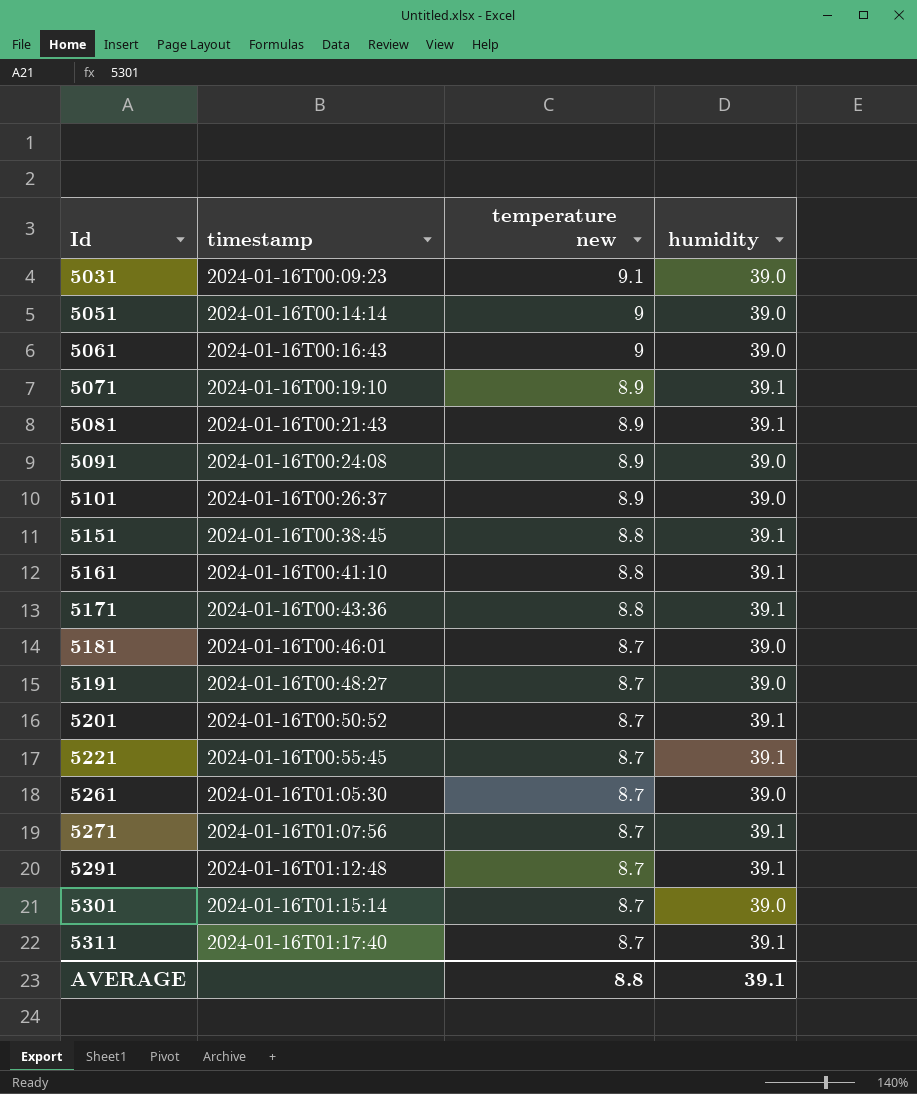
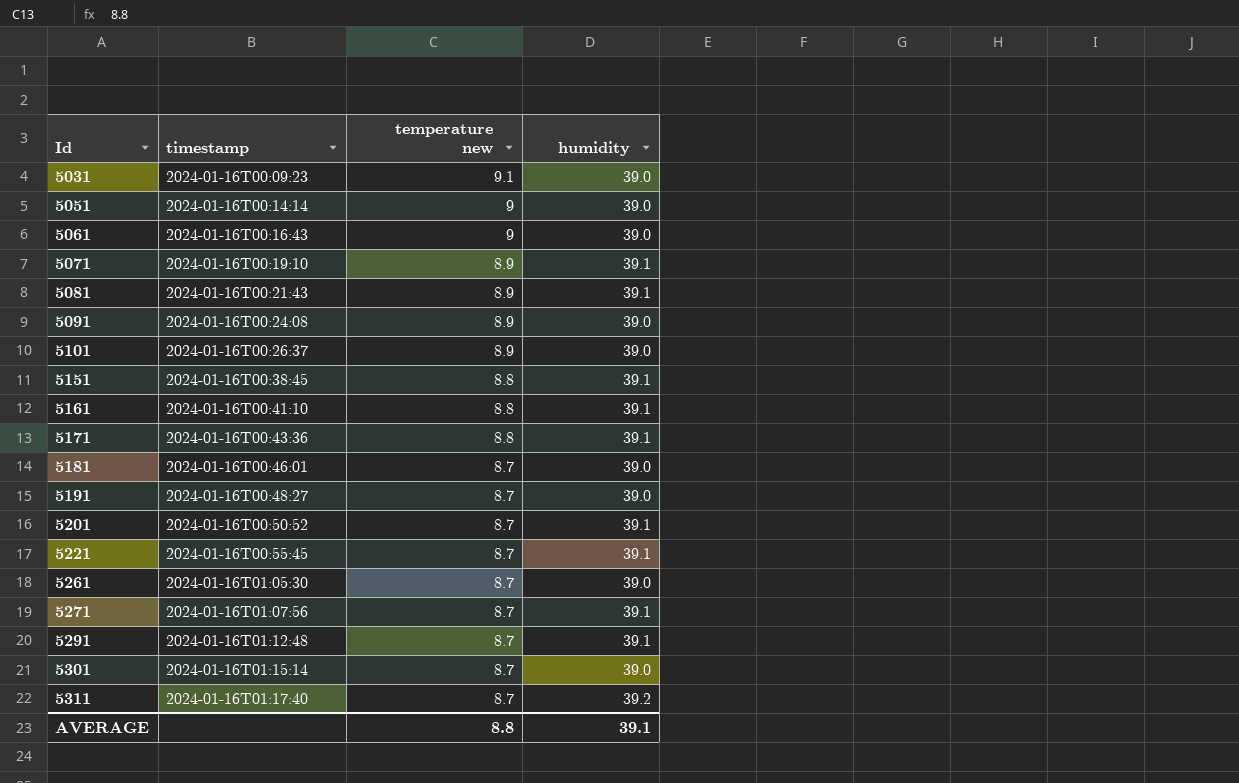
5311 | humidity: 39.1 -> 39.2

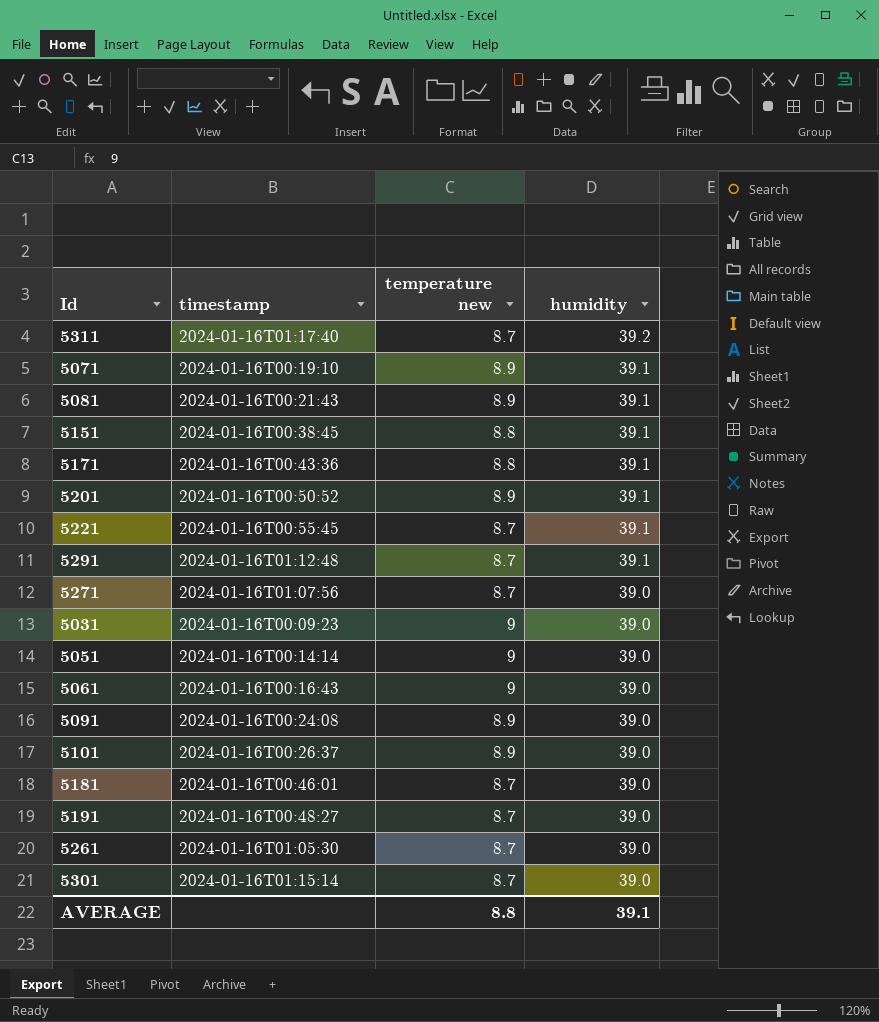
row order: Id ascending -> humidity descending
row 5161: 2024-01-16T00:41:10 | 8.8 | 39.1 -> none
5201 | temperature new: 8.7 -> 8.9
5271 | humidity: 39.1 -> 39.0
5031 | temperature new: 9.1 -> 9

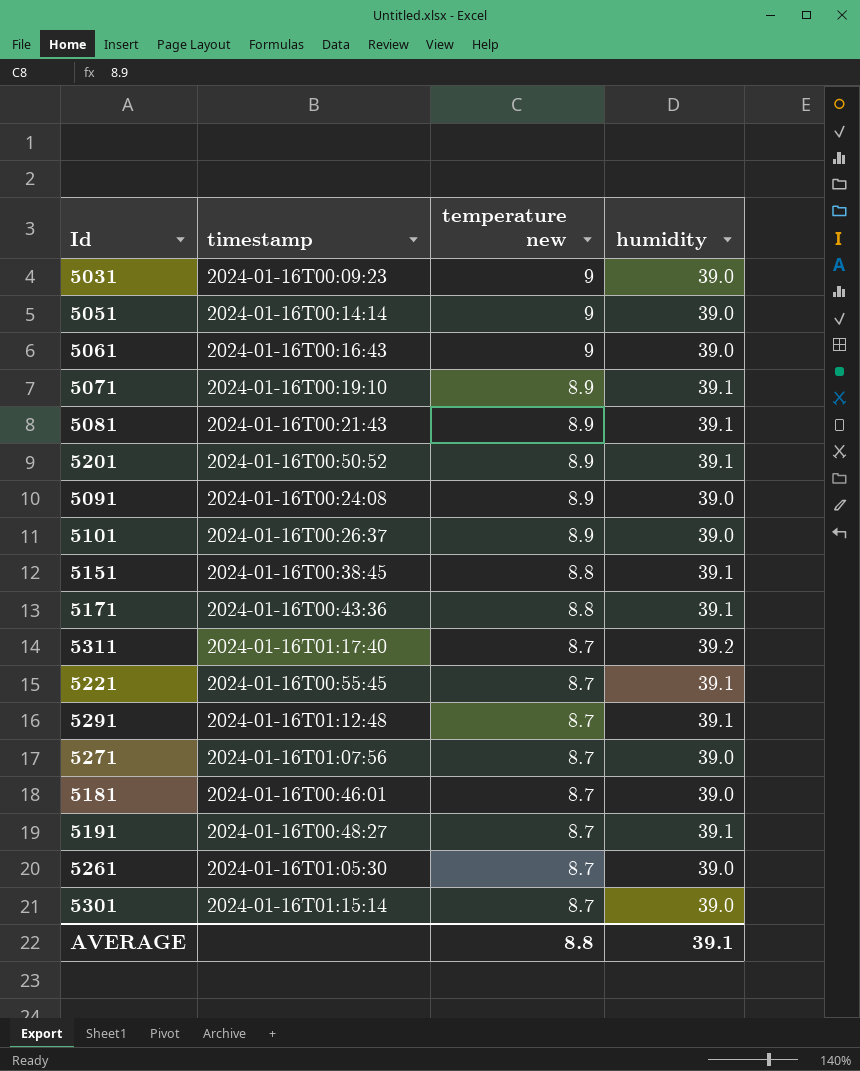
row order: humidity descending -> temperature new descending
5191 | humidity: 39.0 -> 39.1

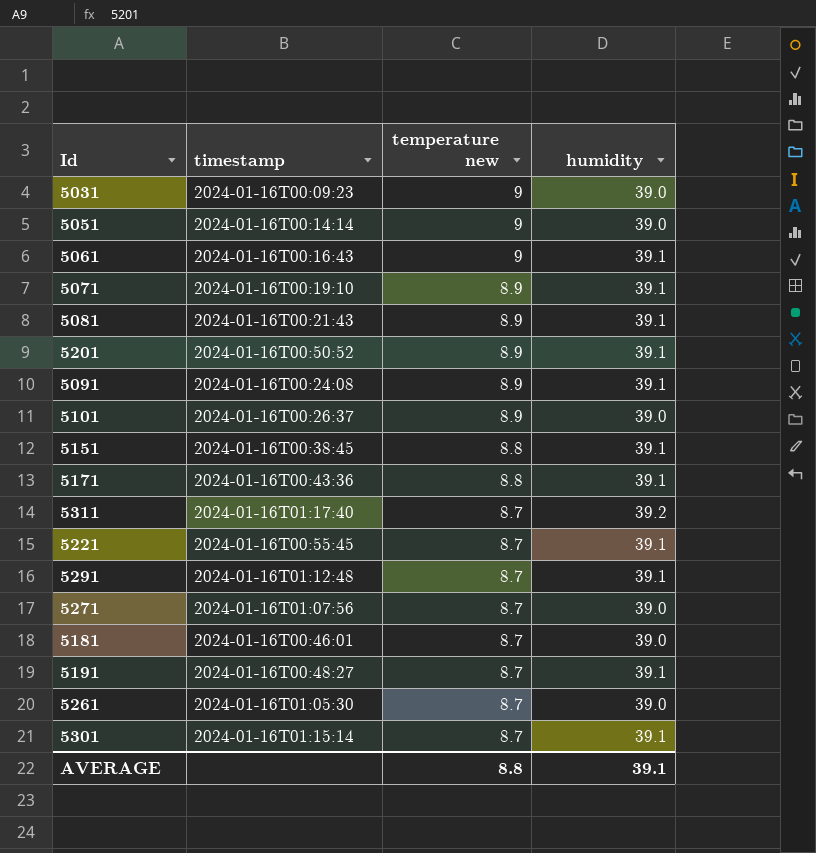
5061 | humidity: 39.0 -> 39.1
5091 | humidity: 39.0 -> 39.1
5301 | humidity: 39.0 -> 39.1

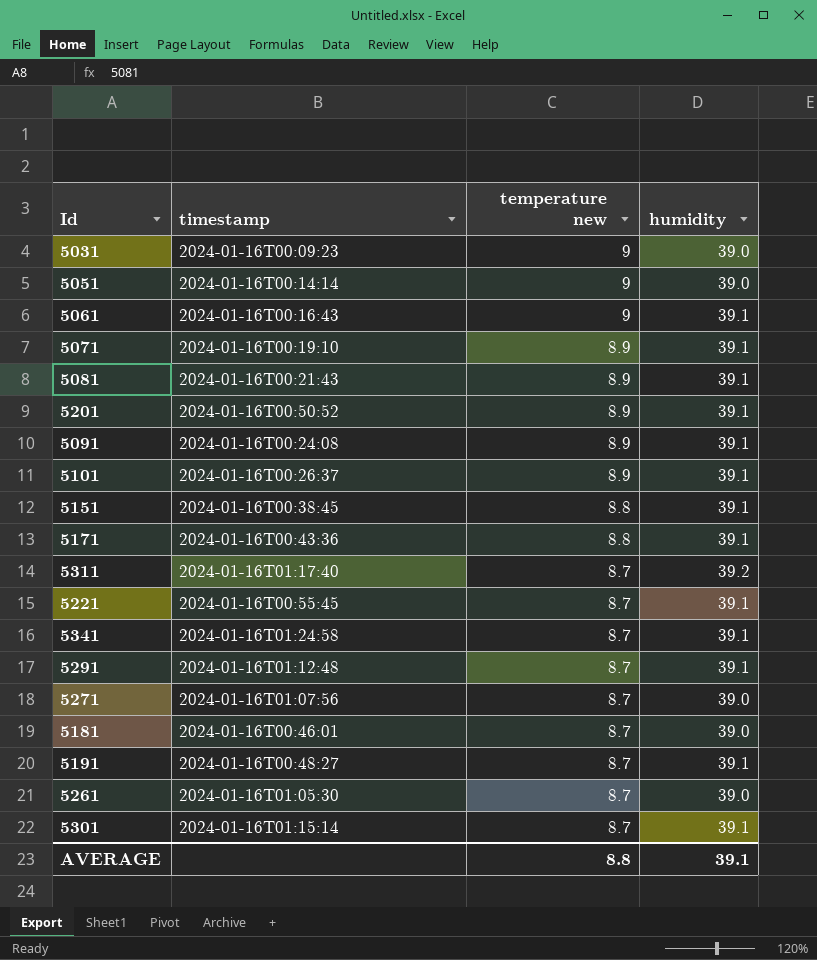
5101 | humidity: 39.0 -> 39.1
row 5341: none -> 2024-01-16T01:24:58 | 8.7 | 39.1

